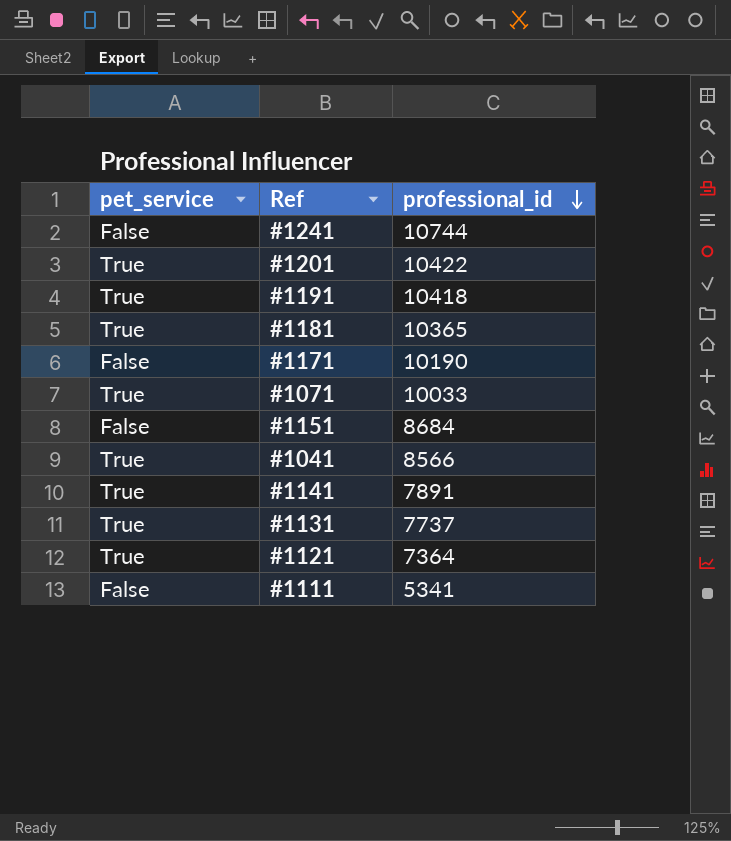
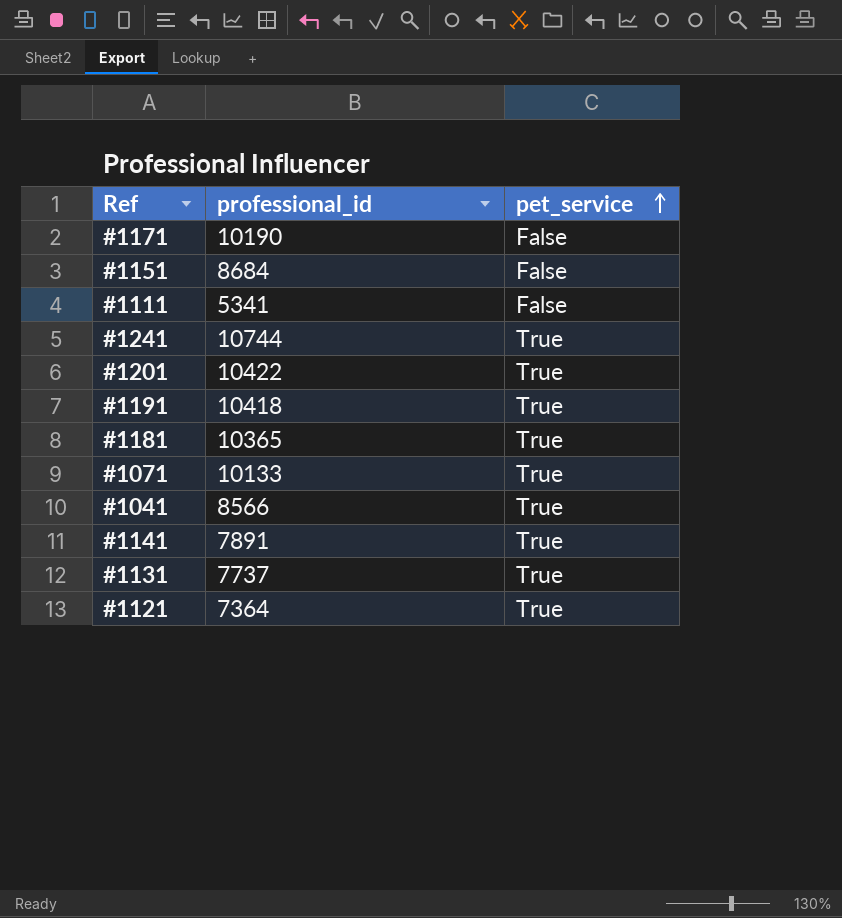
row order: professional_id descending -> pet_service ascending
column pet_service | position: 1 -> 3
#1241 | pet_service: False -> True
#1071 | professional_id: 10033 -> 10133

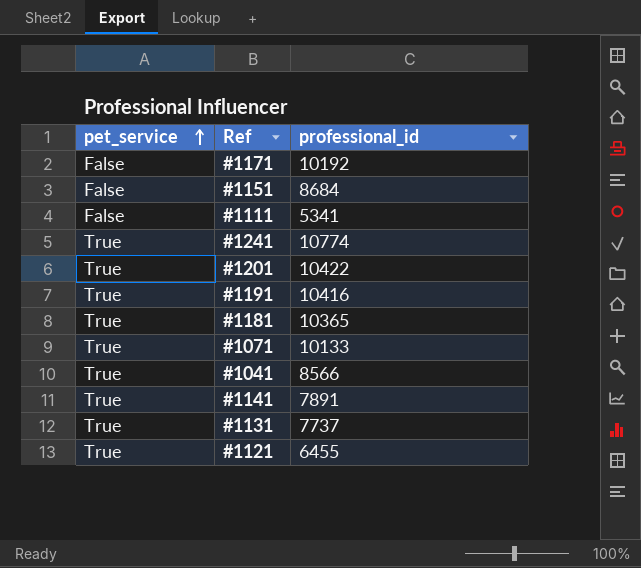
column pet_service | position: 3 -> 1
#1171 | professional_id: 10190 -> 10192
#1241 | professional_id: 10744 -> 10774
#1191 | professional_id: 10418 -> 10416
#1121 | professional_id: 7364 -> 6455

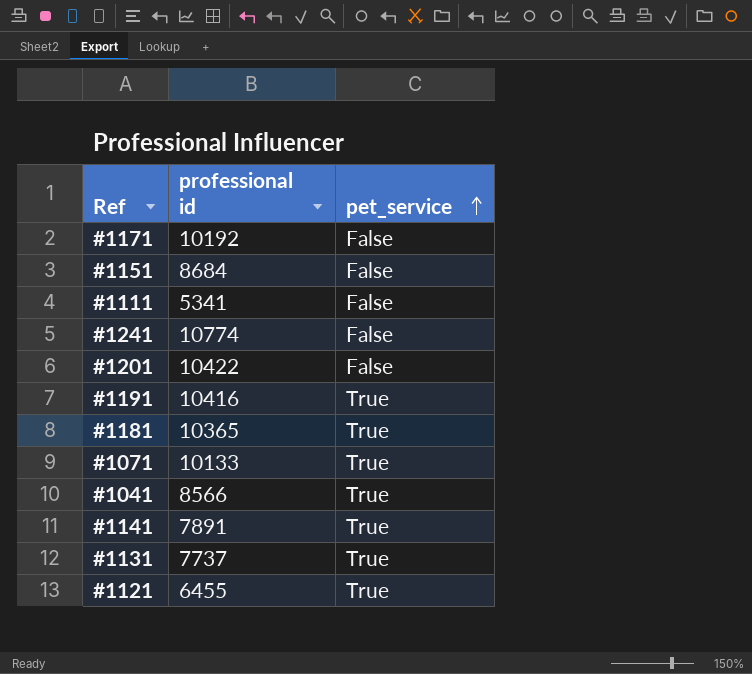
column name: professional_id -> professional id
column pet_service | position: 1 -> 3
#1241 | pet_service: True -> False
#1201 | pet_service: True -> False

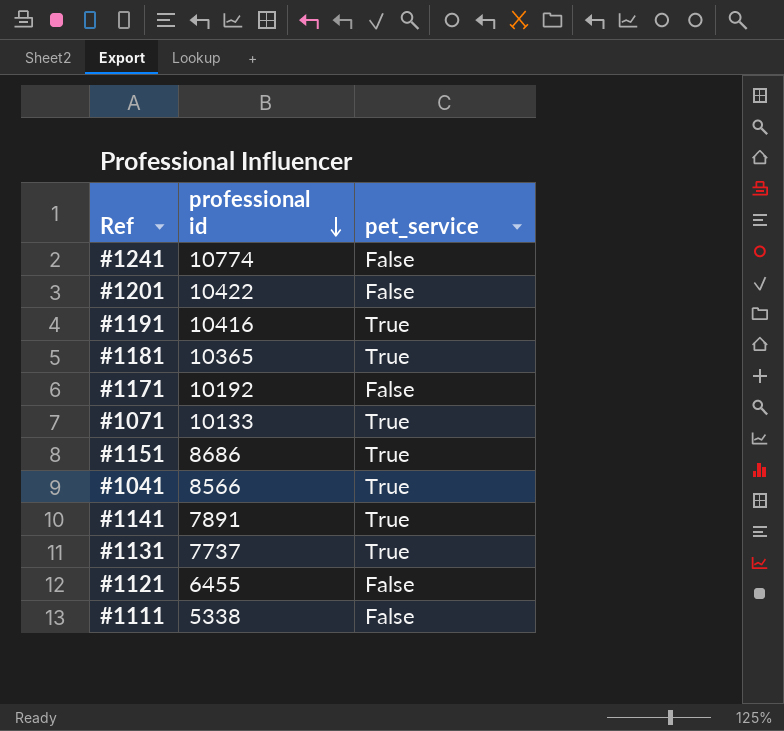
row order: pet_service ascending -> professional id descending
#1151 | professional id: 8684 -> 8686
#1151 | pet_service: False -> True
#1121 | pet_service: True -> False
#1111 | professional id: 5341 -> 5338

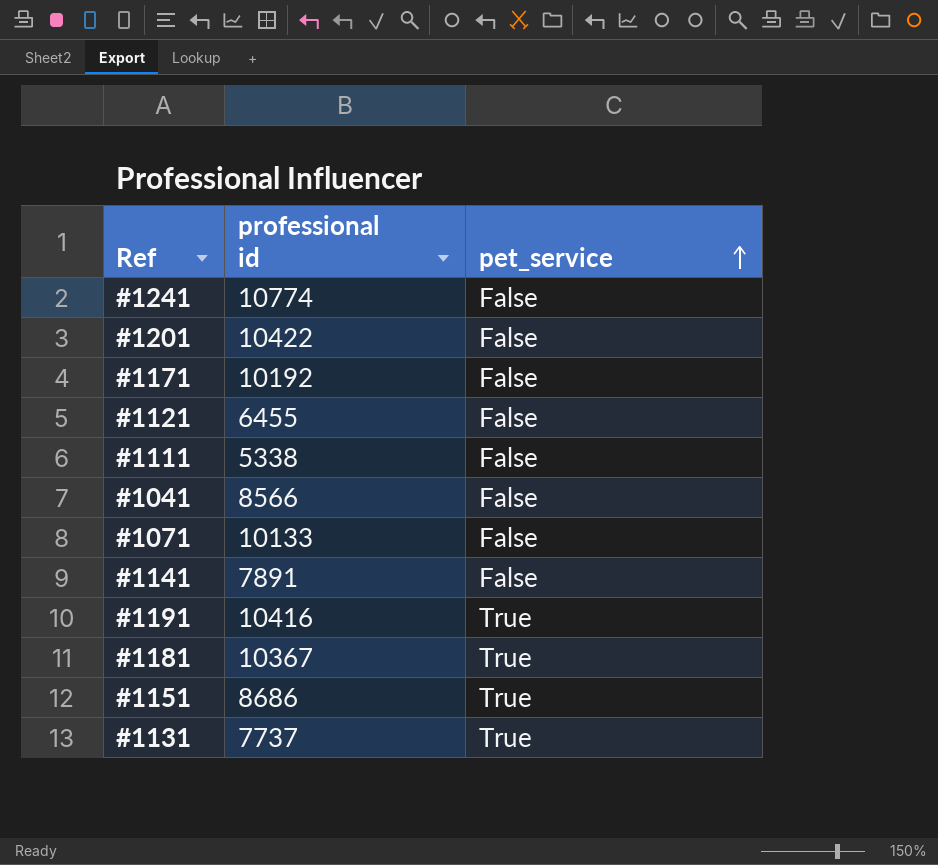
row order: professional id descending -> pet_service ascending
#1041 | pet_service: True -> False
#1071 | pet_service: True -> False
#1141 | pet_service: True -> False
#1181 | professional id: 10365 -> 10367

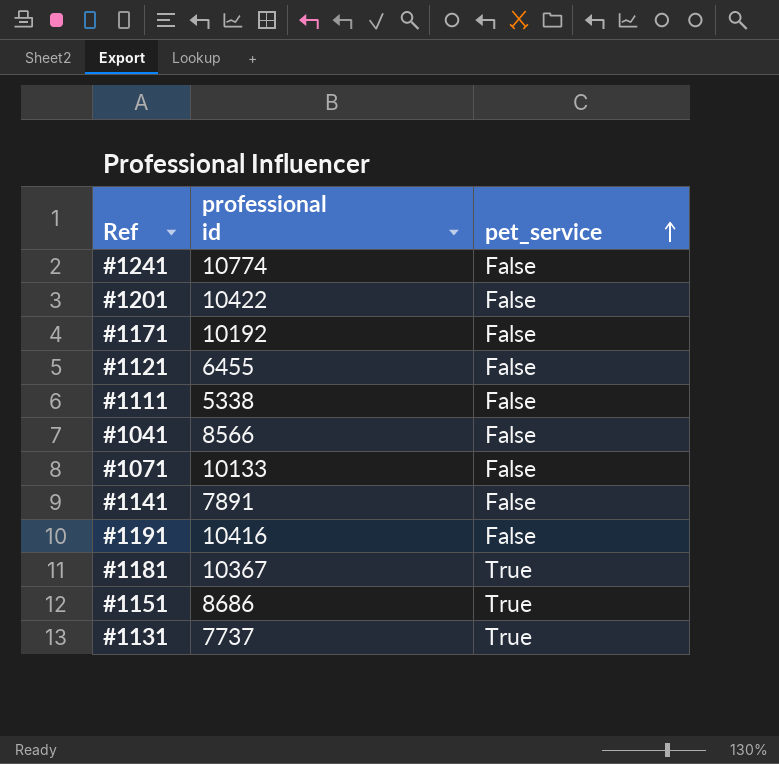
#1191 | pet_service: True -> False

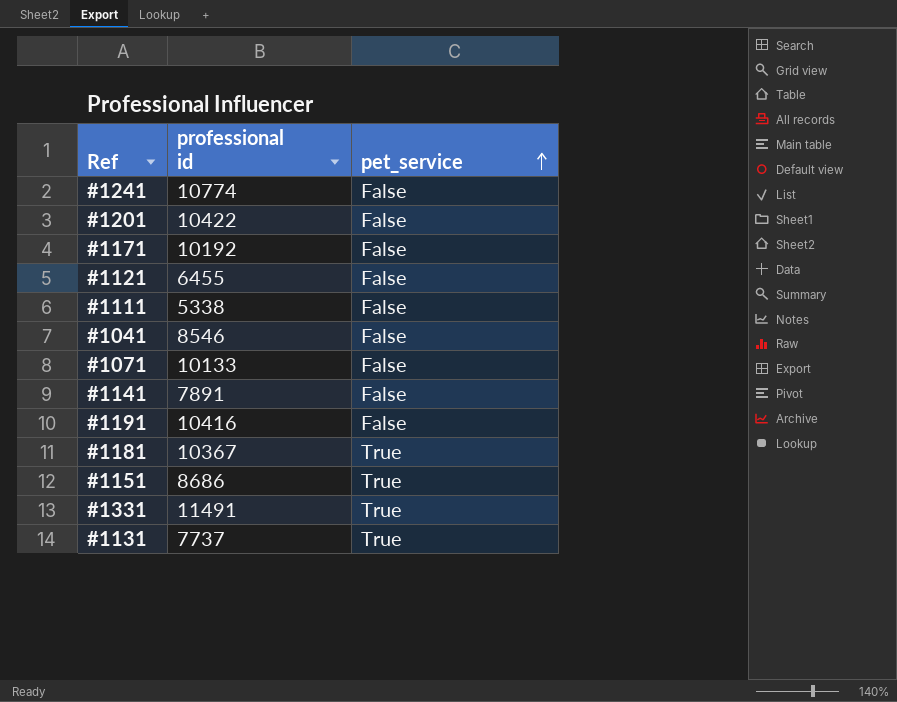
#1041 | professional id: 8566 -> 8546
row #1331: none -> 11491 | True

